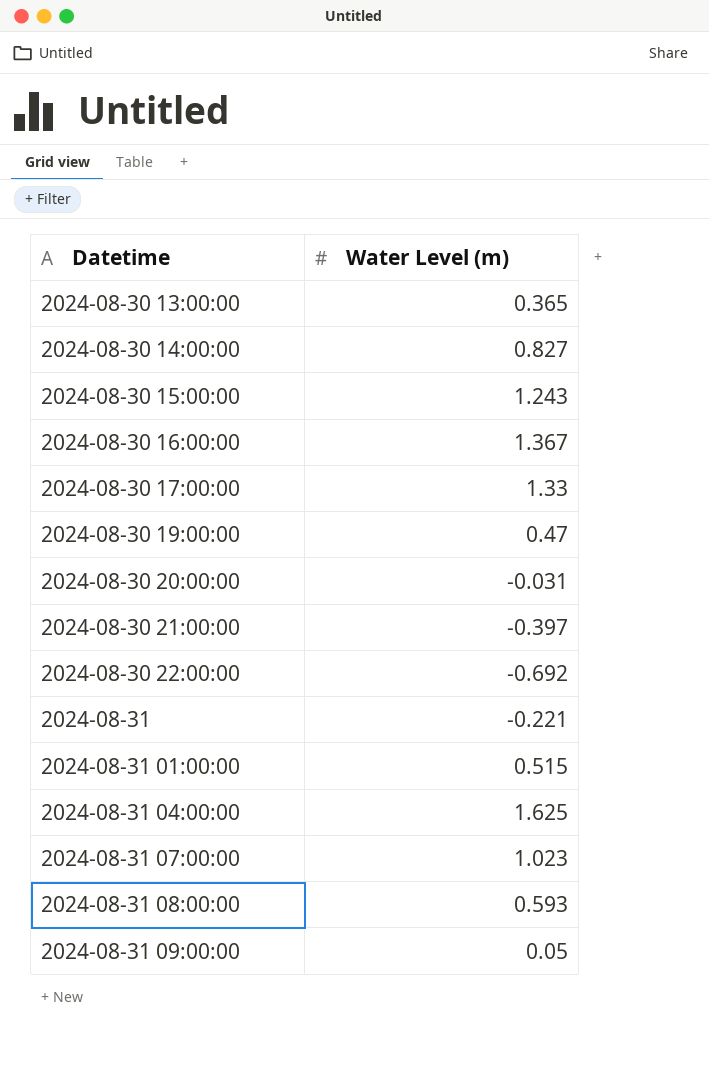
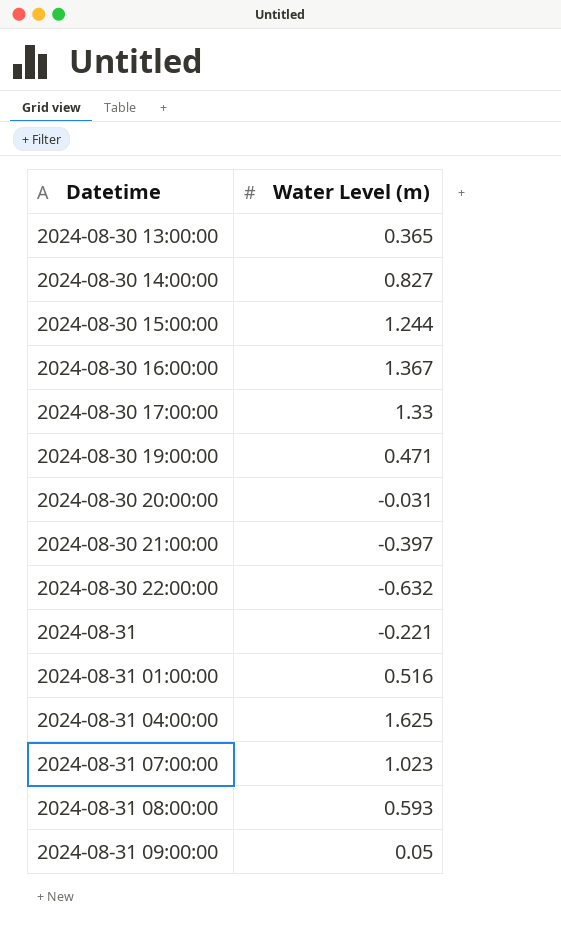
2024-08-30 15:00:00 | Water Level (m): 1.243 -> 1.244
2024-08-30 19:00:00 | Water Level (m): 0.47 -> 0.471
2024-08-30 22:00:00 | Water Level (m): -0.692 -> -0.632
2024-08-31 01:00:00 | Water Level (m): 0.515 -> 0.516

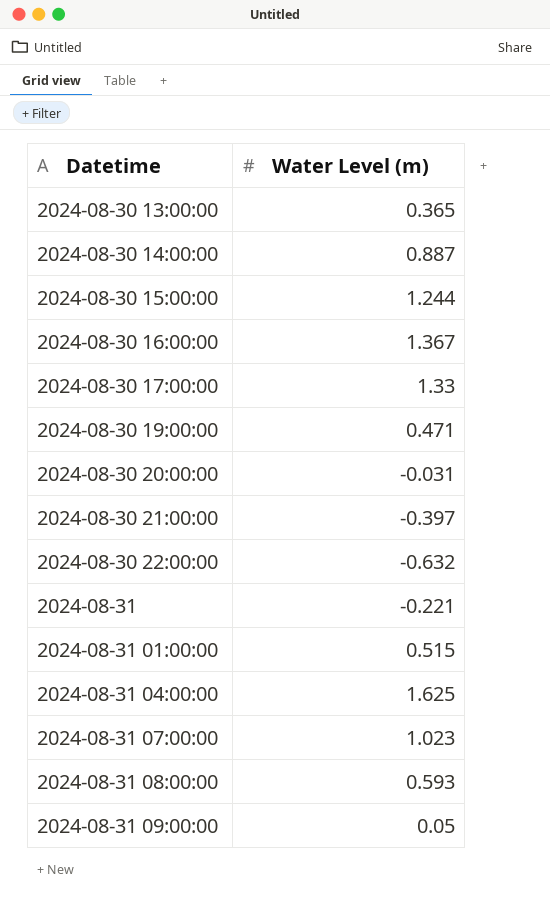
2024-08-30 14:00:00 | Water Level (m): 0.827 -> 0.887
2024-08-31 01:00:00 | Water Level (m): 0.516 -> 0.515

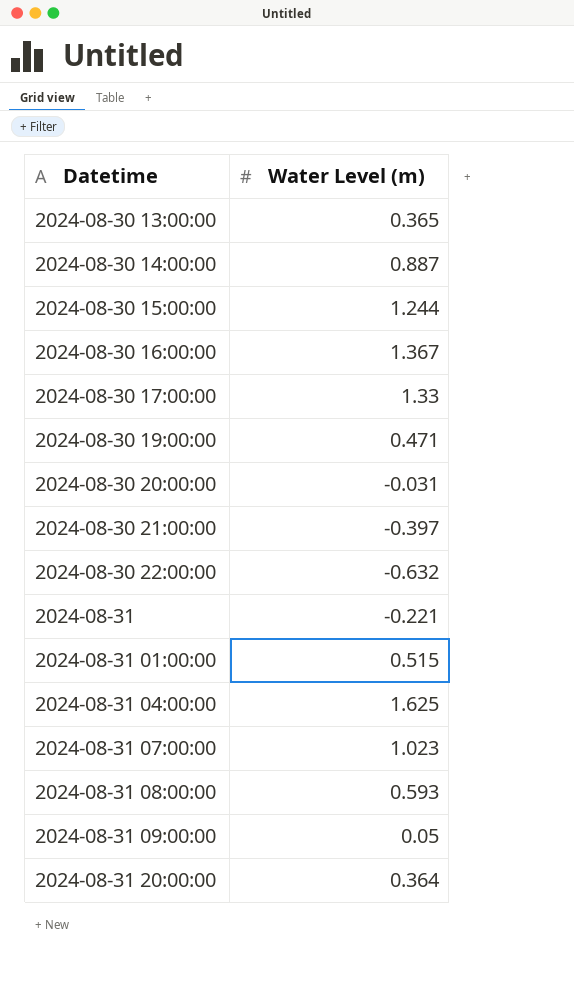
row 2024-08-31 20:00:00: none -> 0.364

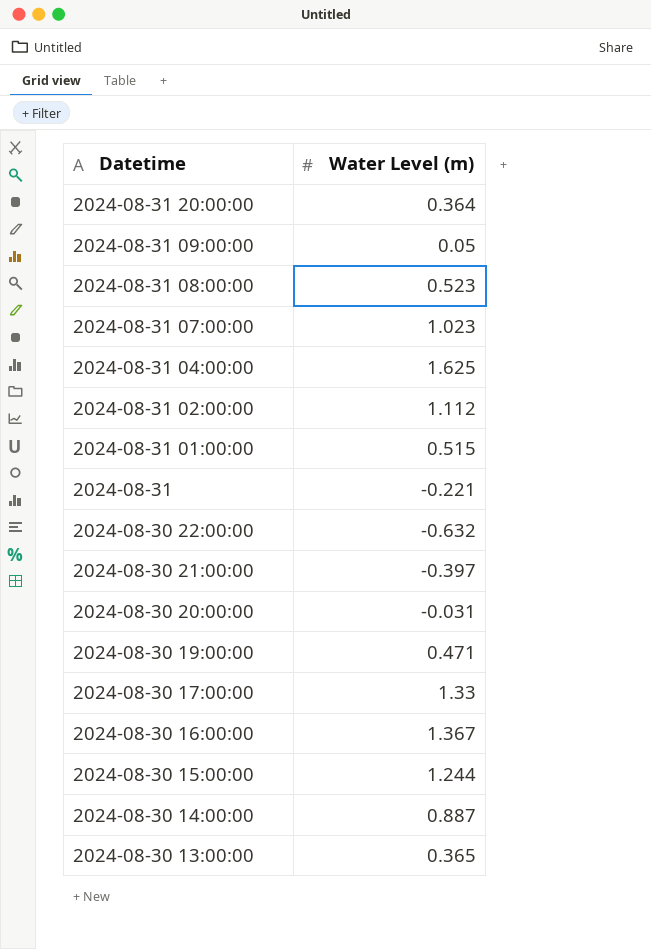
row order: Datetime ascending -> Datetime descending
2024-08-31 08:00:00 | Water Level (m): 0.593 -> 0.523
row 2024-08-31 02:00:00: none -> 1.112

